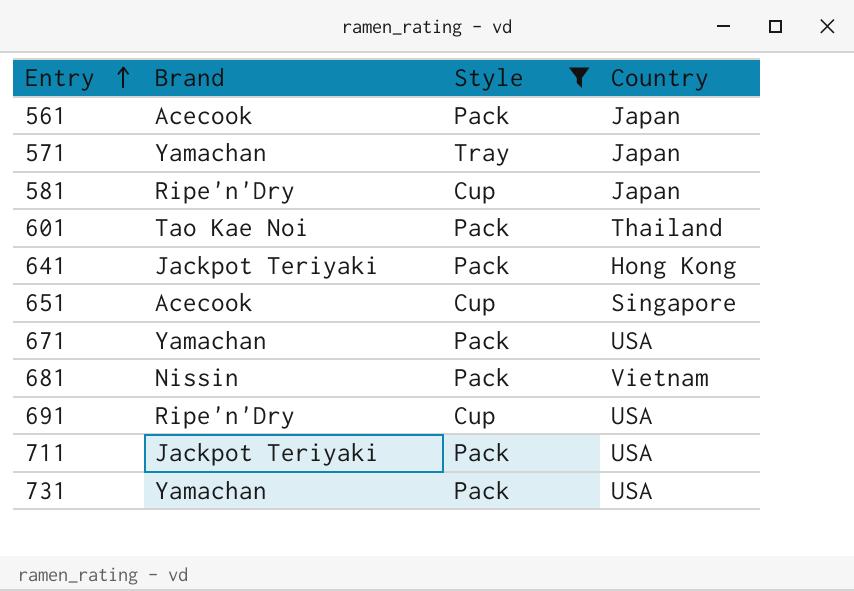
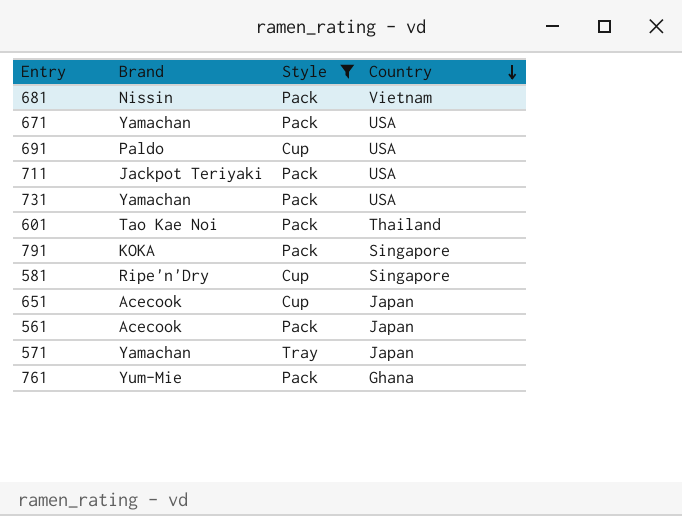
row order: Entry ascending -> Country descending
row 641: Jackpot Teriyaki | Pack | Hong Kong -> none
691 | Brand: Ripe'n'Dry -> Paldo
row 791: none -> KOKA | Pack | Singapore
581 | Country: Japan -> Singapore
651 | Country: Singapore -> Japan
row 761: none -> Yum-Mie | Pack | Ghana

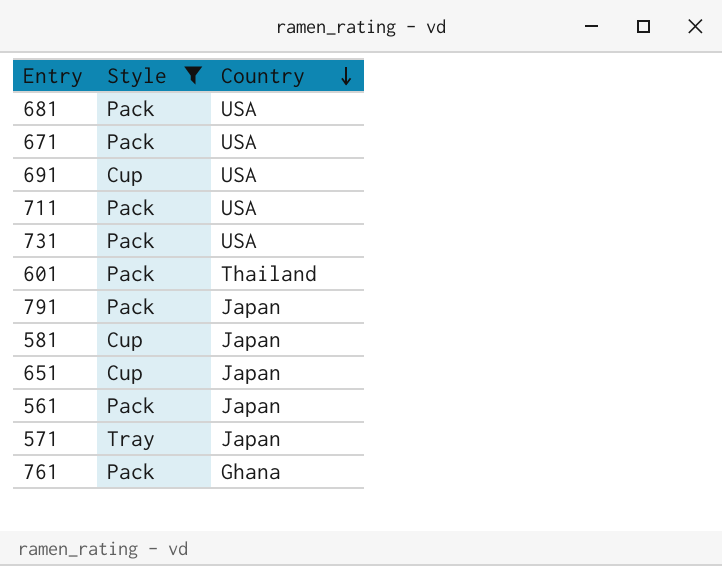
column Brand | position: 2 -> none
681 | Country: Vietnam -> USA
791 | Country: Singapore -> Japan
581 | Country: Singapore -> Japan

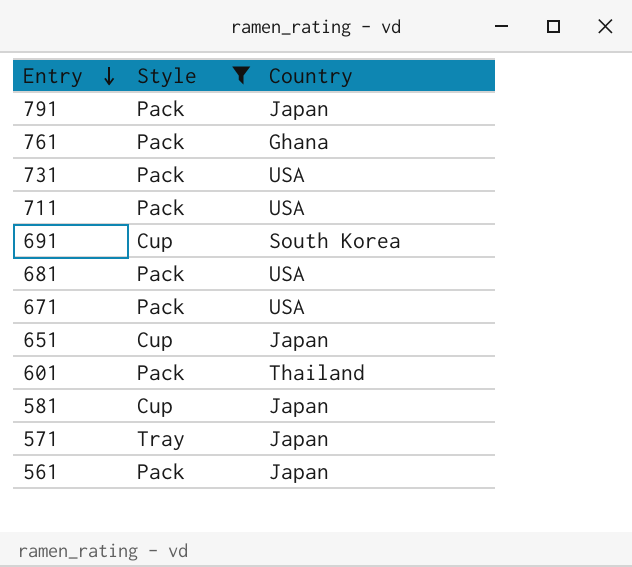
row order: Country descending -> Entry descending
691 | Country: USA -> South Korea

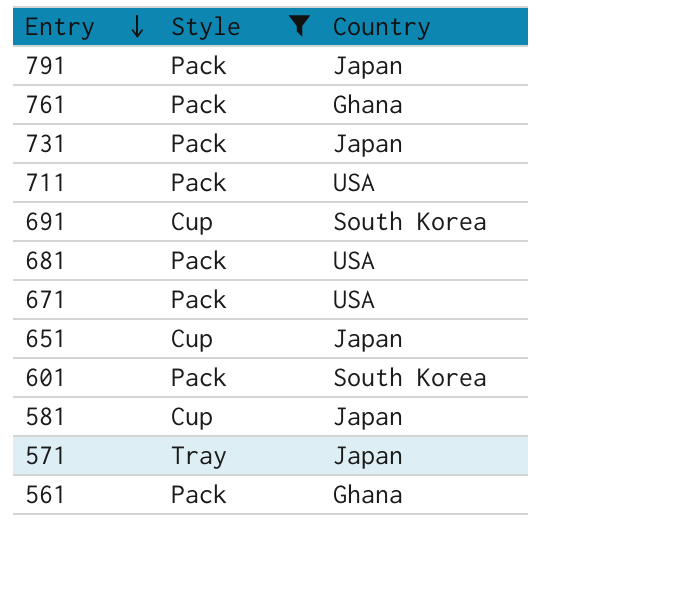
731 | Country: USA -> Japan
601 | Country: Thailand -> South Korea
561 | Country: Japan -> Ghana

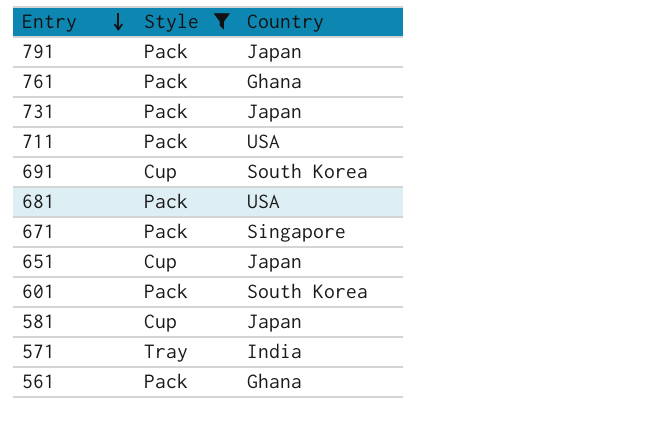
671 | Country: USA -> Singapore
571 | Country: Japan -> India

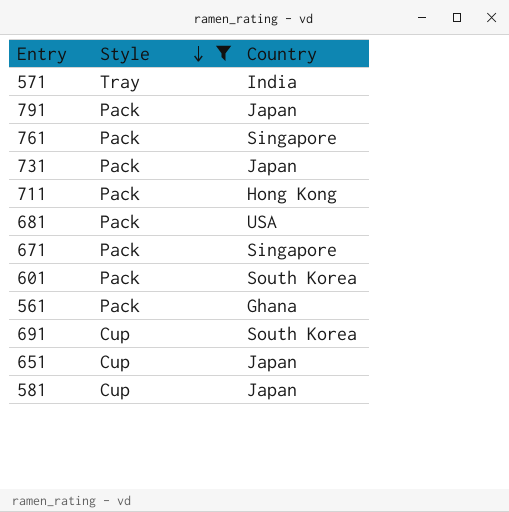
row order: Entry descending -> Style descending
761 | Country: Ghana -> Singapore
711 | Country: USA -> Hong Kong

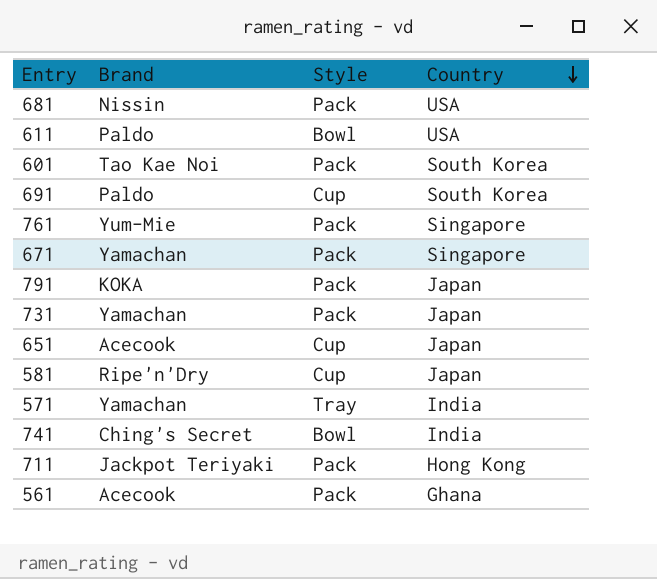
filter: Style != Bowl -> none
row order: Style descending -> Country descending
column Brand | position: none -> 2

